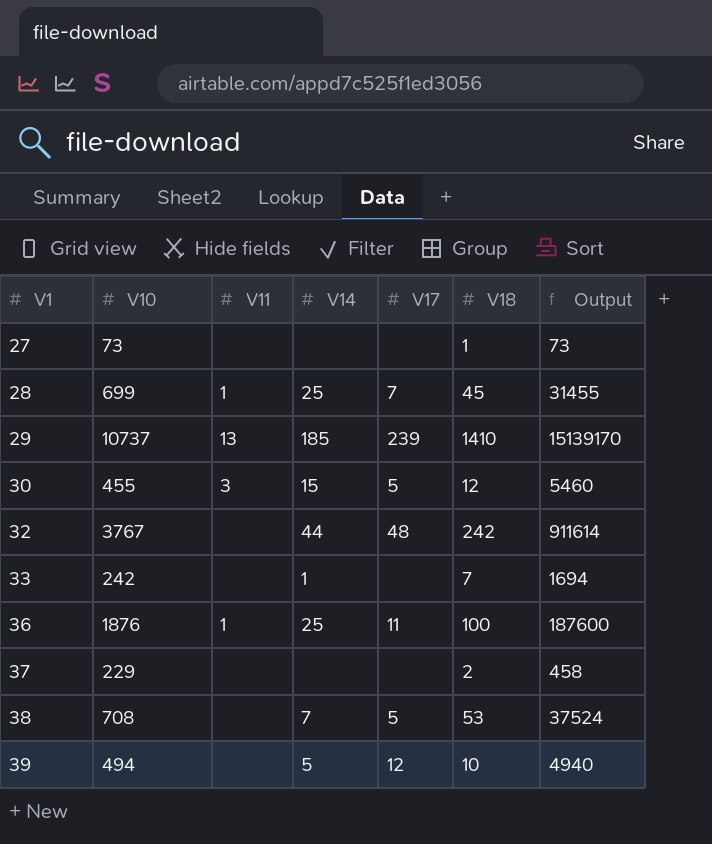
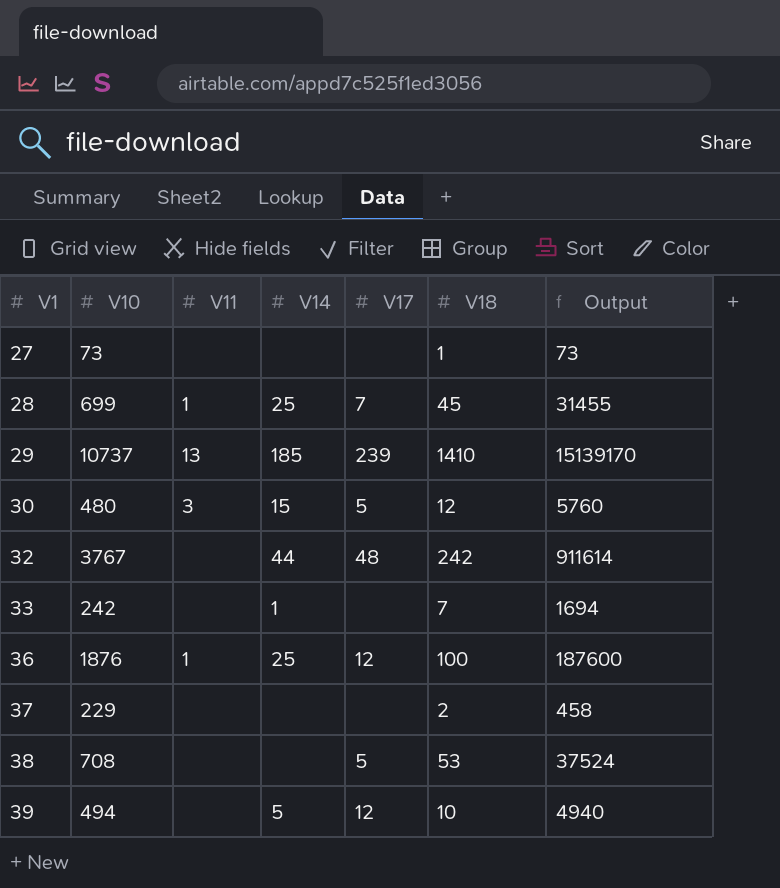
30 | V10: 455 -> 480
30 | Output: 5460 -> 5760
36 | V17: 11 -> 12
38 | V14: 7 -> none

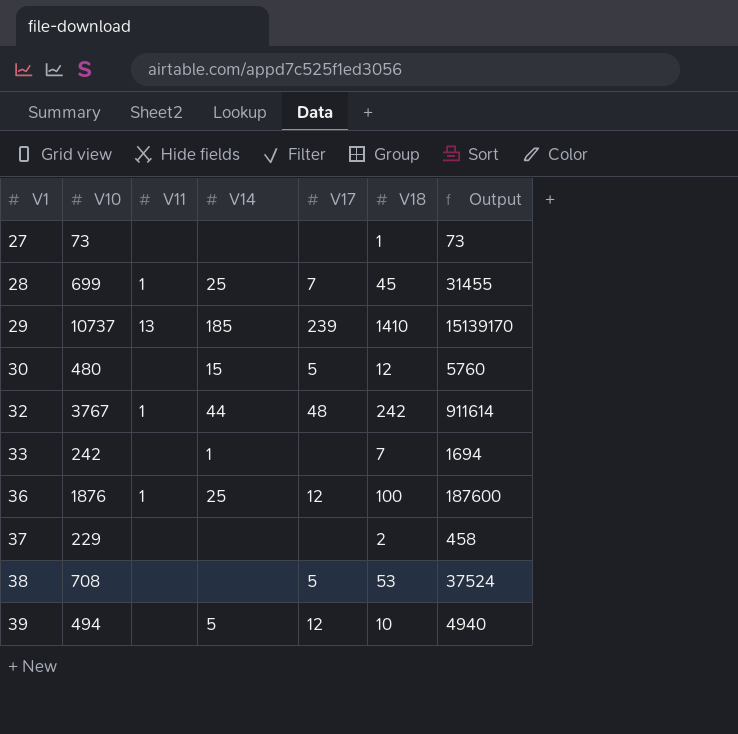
30 | V11: 3 -> none
32 | V11: none -> 1

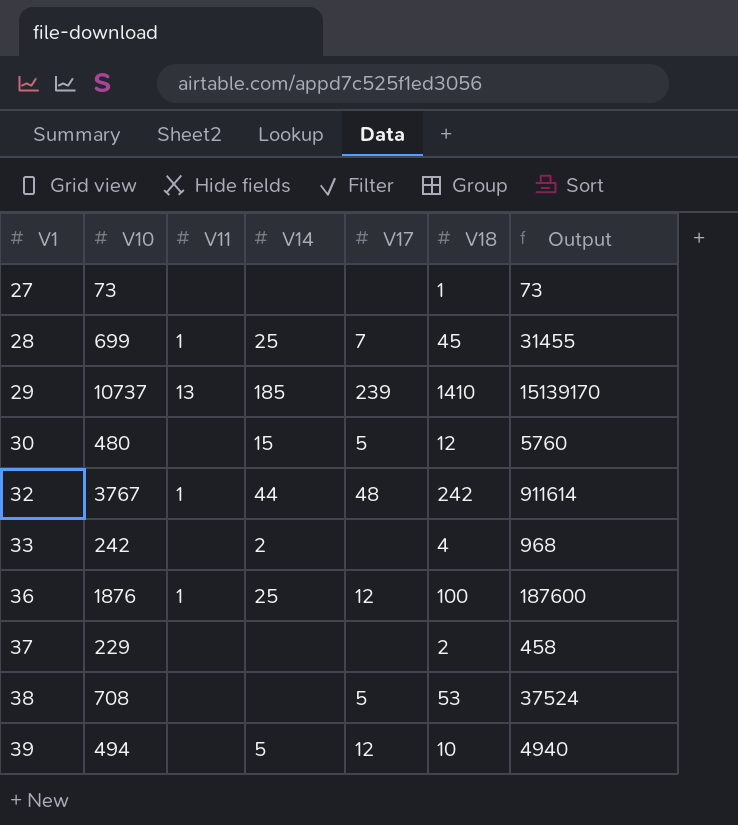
33 | V14: 1 -> 2
33 | V18: 7 -> 4
33 | Output: 1694 -> 968

